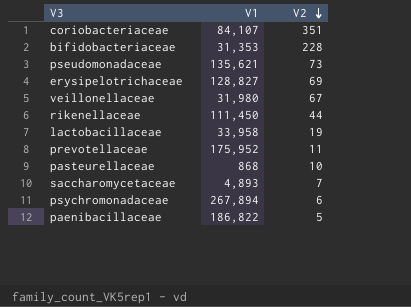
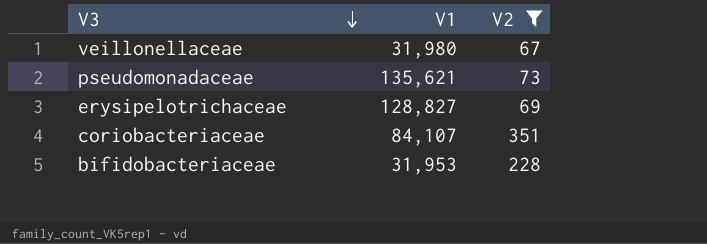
filter: none -> V2 >= 67
row order: V2 descending -> V3 descending
bifidobacteriaceae | V1: 31,353 -> 31,953

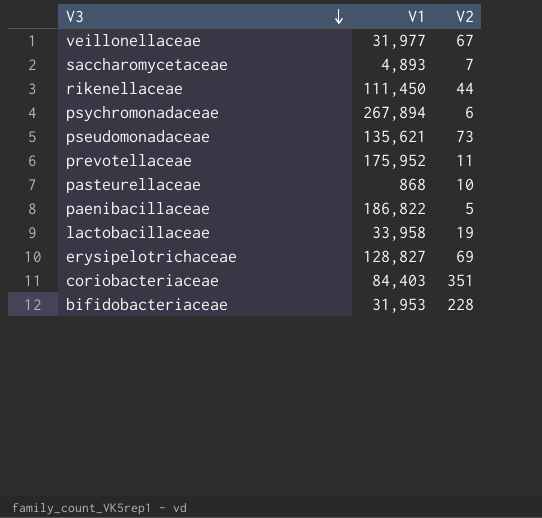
filter: V2 >= 67 -> none
veillonellaceae | V1: 31,980 -> 31,977
coriobacteriaceae | V1: 84,107 -> 84,403

